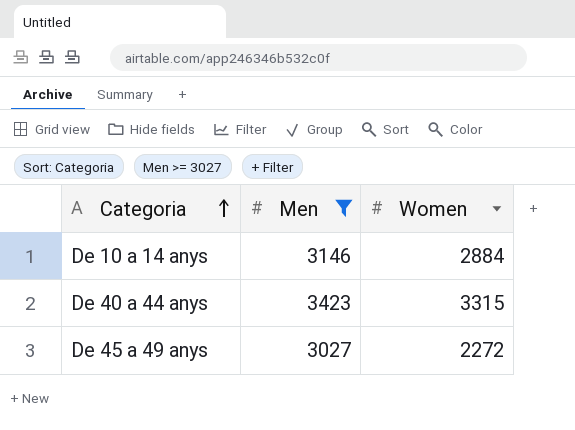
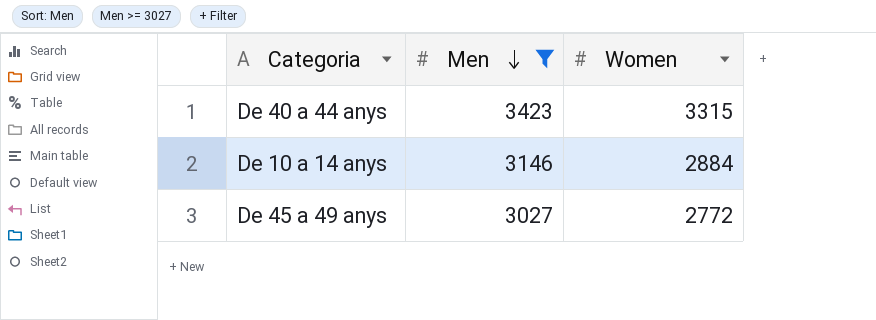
row order: Categoria ascending -> Men descending
De 45 a 49 anys | Women: 2272 -> 2772

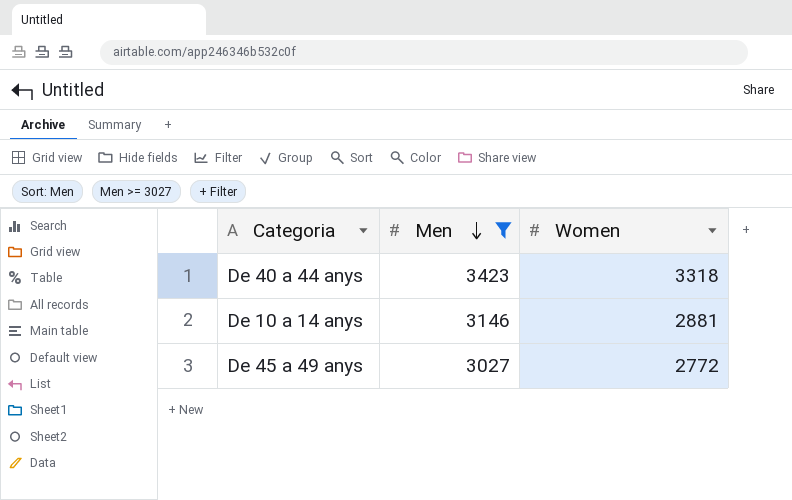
De 40 a 44 anys | Women: 3315 -> 3318
De 10 a 14 anys | Women: 2884 -> 2881

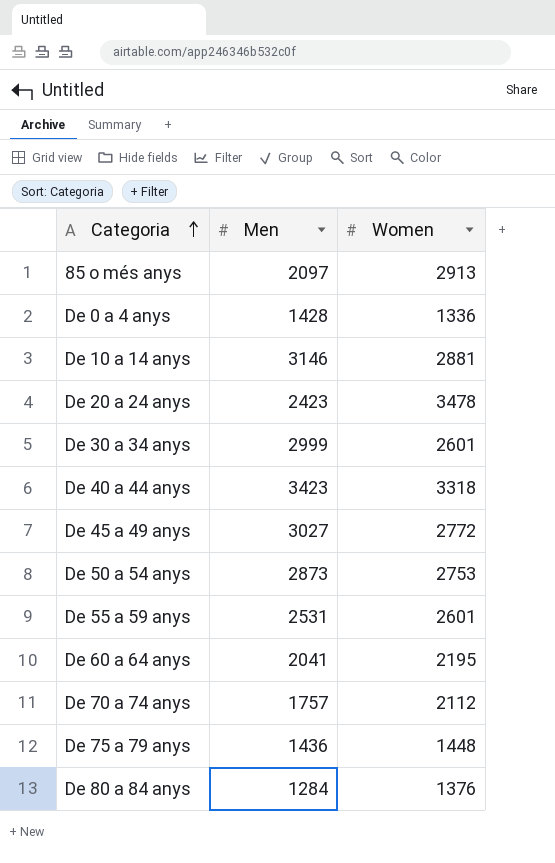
filter: Men >= 3027 -> none
row order: Men descending -> Categoria ascending

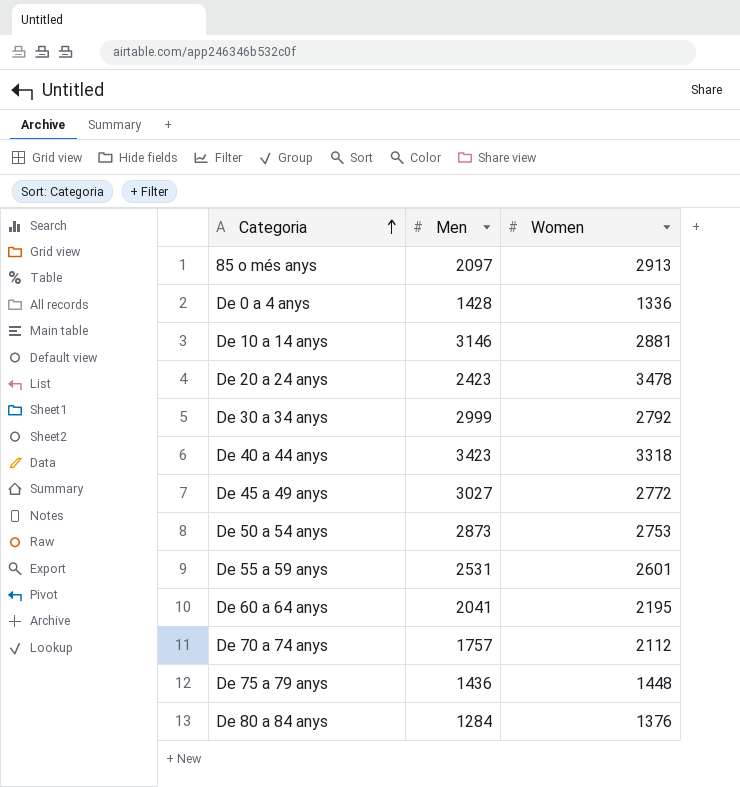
De 30 a 34 anys | Women: 2601 -> 2792

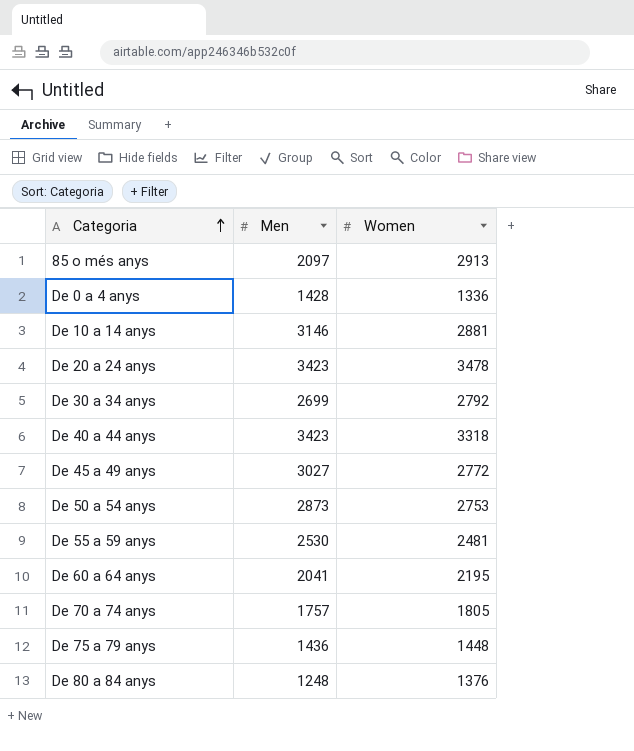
De 20 a 24 anys | Men: 2423 -> 3423
De 30 a 34 anys | Men: 2999 -> 2699
De 55 a 59 anys | Men: 2531 -> 2530
De 55 a 59 anys | Women: 2601 -> 2481
De 70 a 74 anys | Women: 2112 -> 1805
De 80 a 84 anys | Men: 1284 -> 1248

